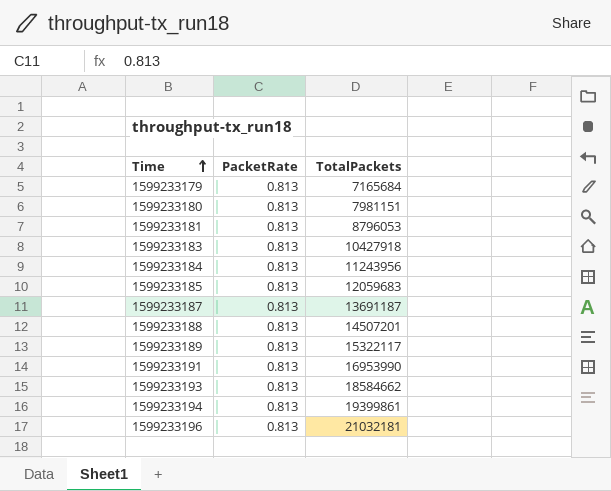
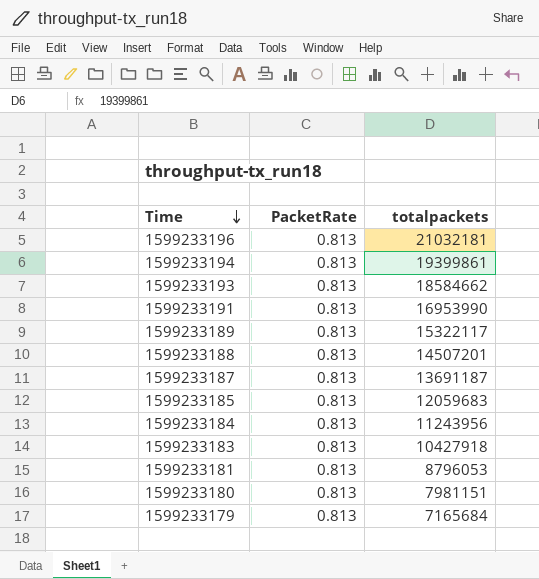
row order: Time ascending -> Time descending
column name: TotalPackets -> totalpackets

